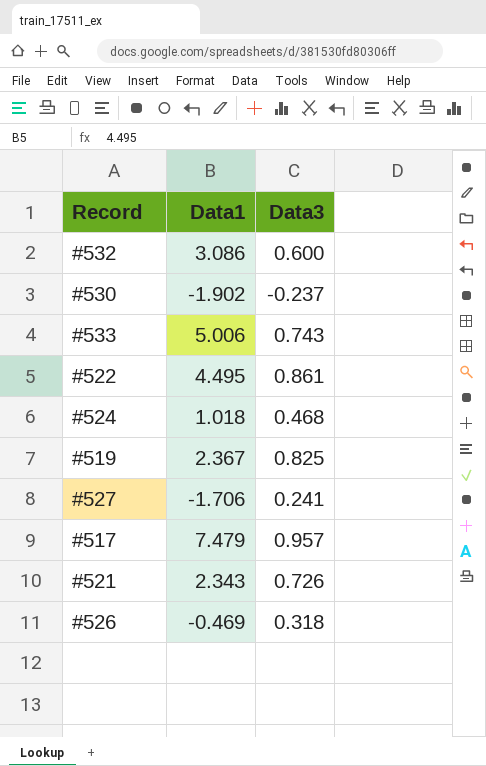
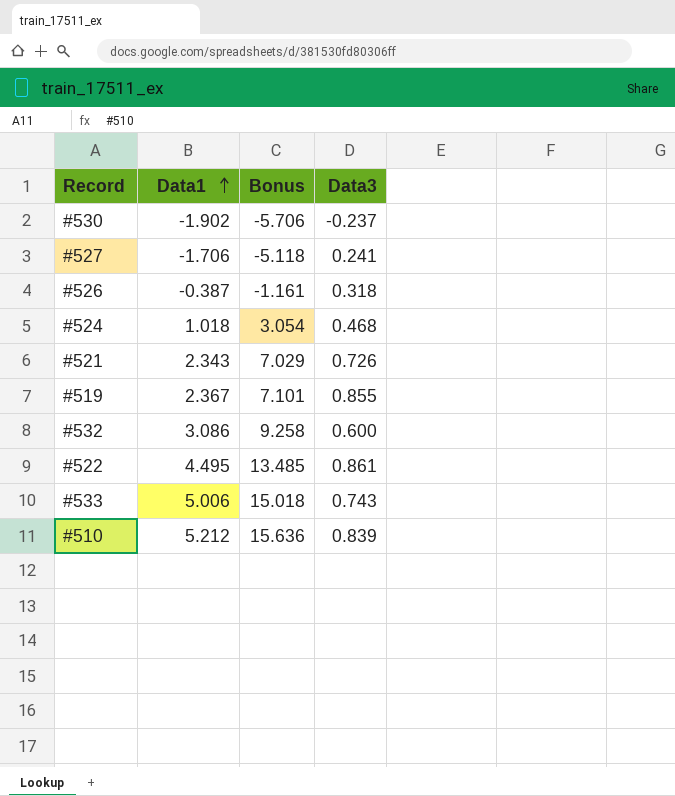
row order: none -> Data1 ascending
column Bonus | formula: none -> [Data1] * 3
row #517: 7.479 | 0.957 -> none
#526 | Data1: -0.469 -> -0.387
#519 | Data3: 0.825 -> 0.855
row #510: none -> 5.212 | 15.636 | 0.839

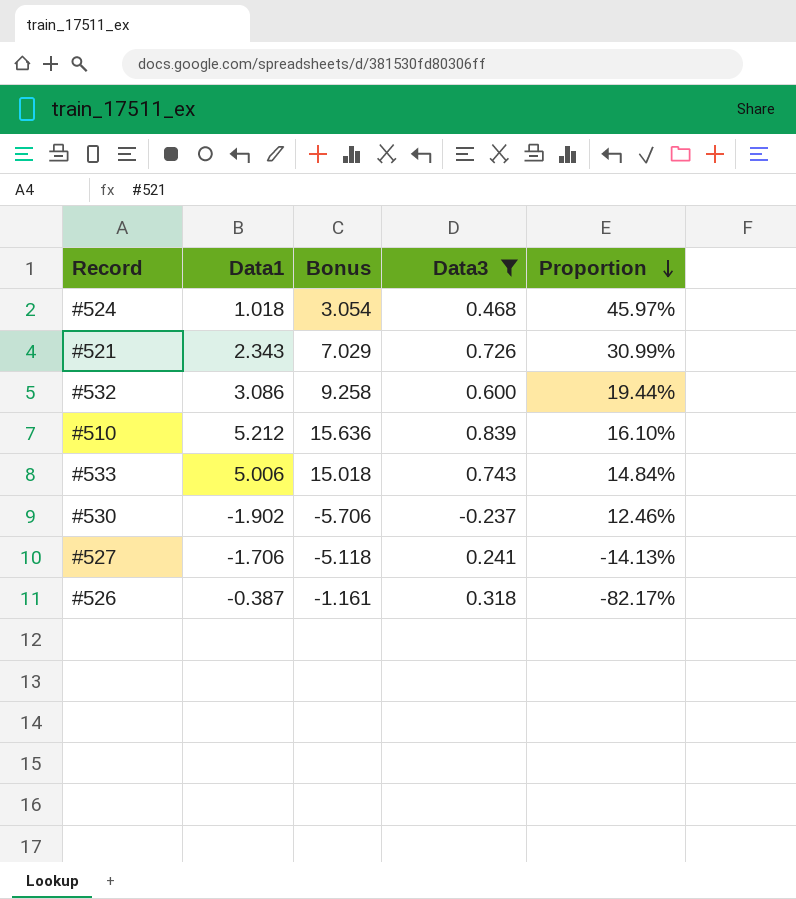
filter: none -> Data3 <= 0.839
row order: Data1 ascending -> Proportion descending
column Proportion | formula: none -> [Data3] / [Data1]

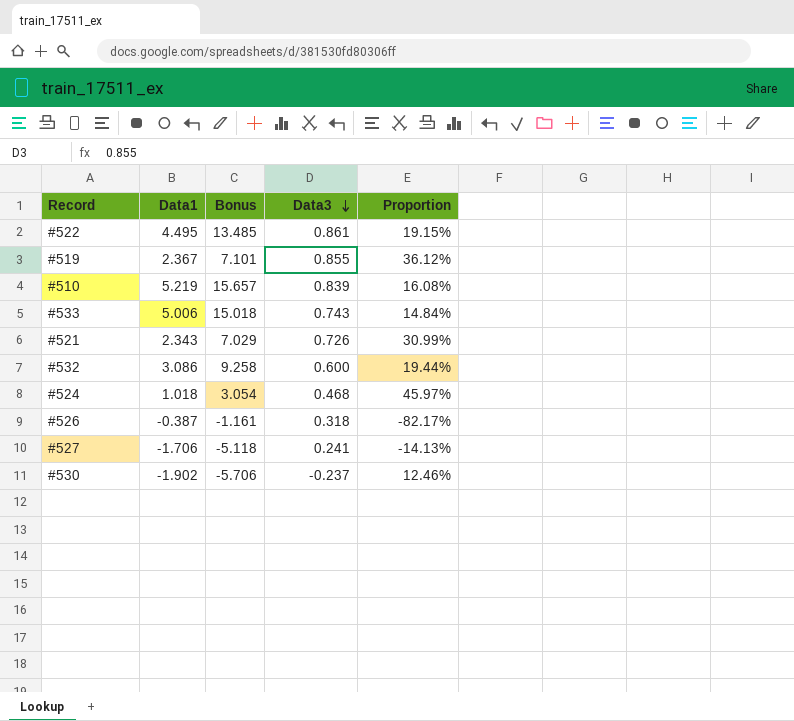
filter: Data3 <= 0.839 -> none
row order: Proportion descending -> Data3 descending
#510 | Data1: 5.212 -> 5.219
#510 | Bonus: 15.636 -> 15.657
#510 | Proportion: 16.10% -> 16.08%

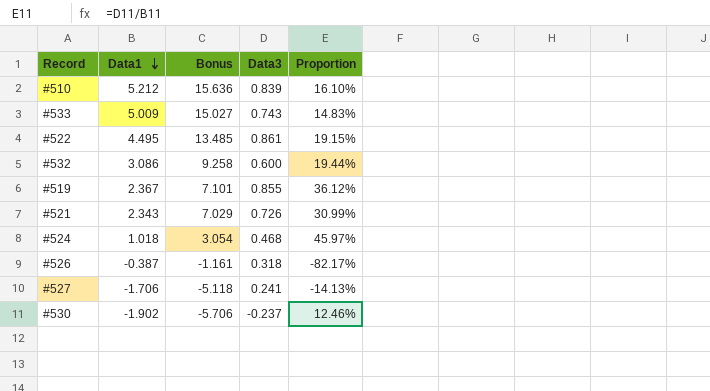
row order: Data3 descending -> Data1 descending
#510 | Data1: 5.219 -> 5.212
#510 | Bonus: 15.657 -> 15.636
#510 | Proportion: 16.08% -> 16.10%
#533 | Data1: 5.006 -> 5.009
#533 | Bonus: 15.018 -> 15.027
#533 | Proportion: 14.84% -> 14.83%

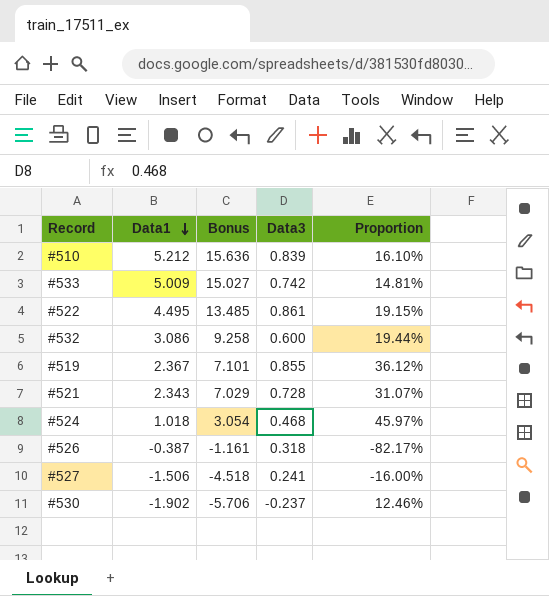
#533 | Data3: 0.743 -> 0.742
#533 | Proportion: 14.83% -> 14.81%
#521 | Data3: 0.726 -> 0.728
#521 | Proportion: 30.99% -> 31.07%
#527 | Data1: -1.706 -> -1.506
#527 | Bonus: -5.118 -> -4.518
#527 | Proportion: -14.13% -> -16.00%

